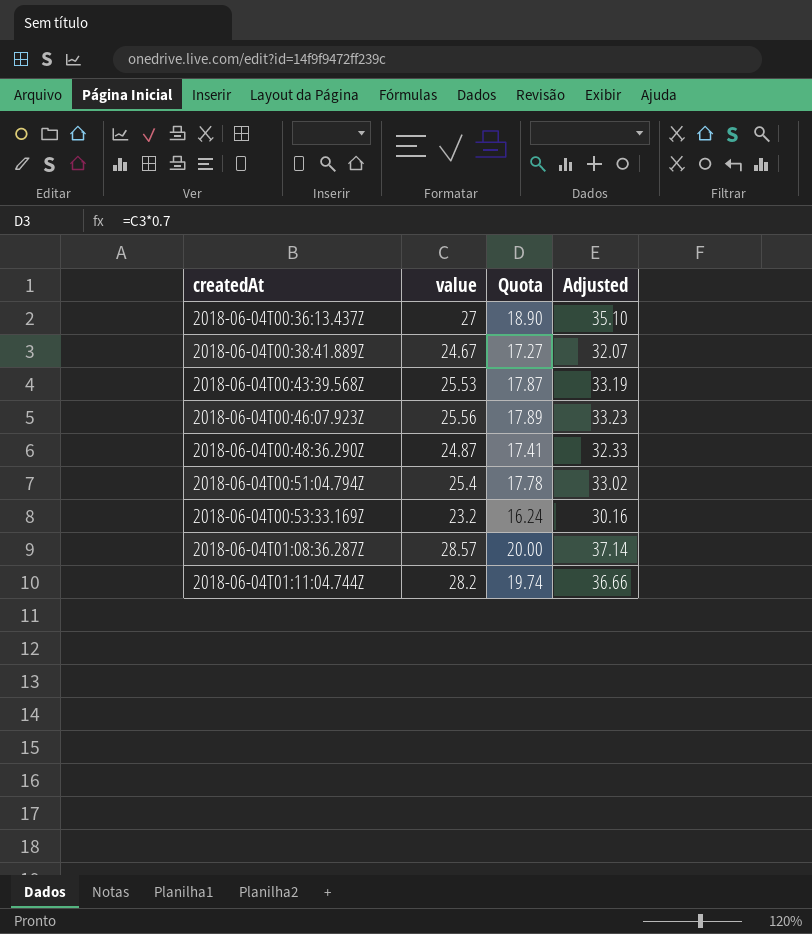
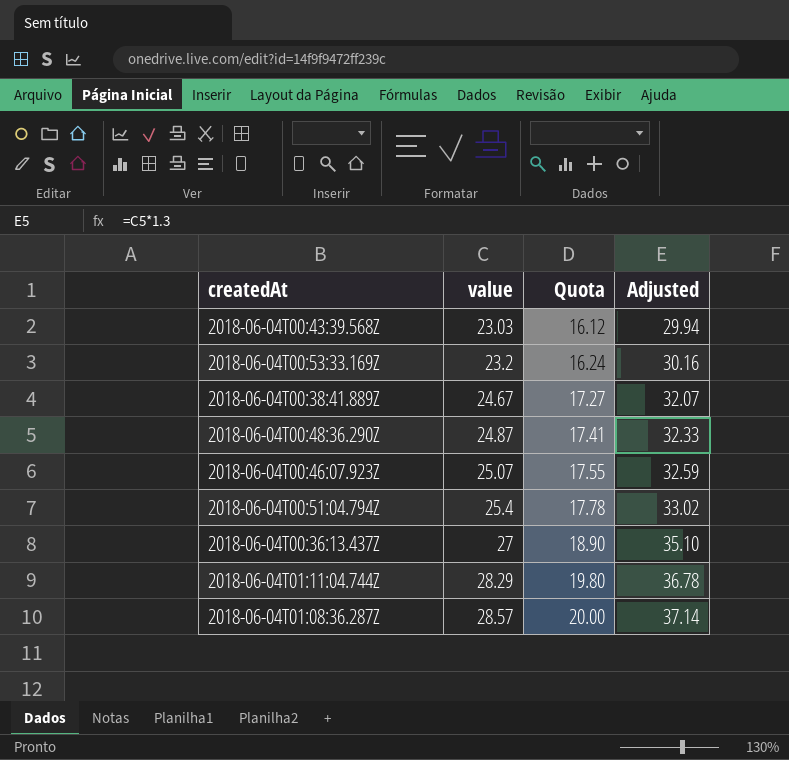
row order: createdAt ascending -> value ascending
2018-06-04T00:43:39.568Z | value: 25.53 -> 23.03
2018-06-04T00:43:39.568Z | Quota: 17.87 -> 16.12
2018-06-04T00:43:39.568Z | Adjusted: 33.19 -> 29.94
2018-06-04T00:46:07.923Z | value: 25.56 -> 25.07
2018-06-04T00:46:07.923Z | Quota: 17.89 -> 17.55
2018-06-04T00:46:07.923Z | Adjusted: 33.23 -> 32.59
2018-06-04T01:11:04.744Z | value: 28.2 -> 28.29
2018-06-04T01:11:04.744Z | Quota: 19.74 -> 19.80
2018-06-04T01:11:04.744Z | Adjusted: 36.66 -> 36.78

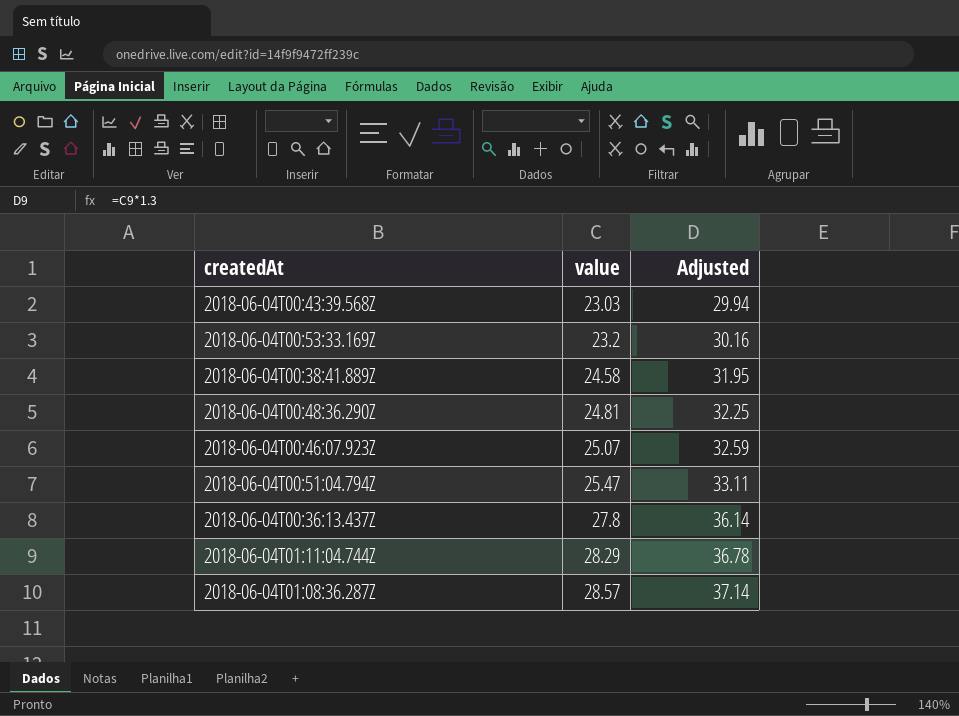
column Quota | formula: [value] * 0.7 -> none
2018-06-04T00:38:41.889Z | value: 24.67 -> 24.58
2018-06-04T00:38:41.889Z | Adjusted: 32.07 -> 31.95
2018-06-04T00:48:36.290Z | value: 24.87 -> 24.81
2018-06-04T00:48:36.290Z | Adjusted: 32.33 -> 32.25
2018-06-04T00:51:04.794Z | value: 25.4 -> 25.47
2018-06-04T00:51:04.794Z | Adjusted: 33.02 -> 33.11
2018-06-04T00:36:13.437Z | value: 27 -> 27.8
2018-06-04T00:36:13.437Z | Adjusted: 35.10 -> 36.14

